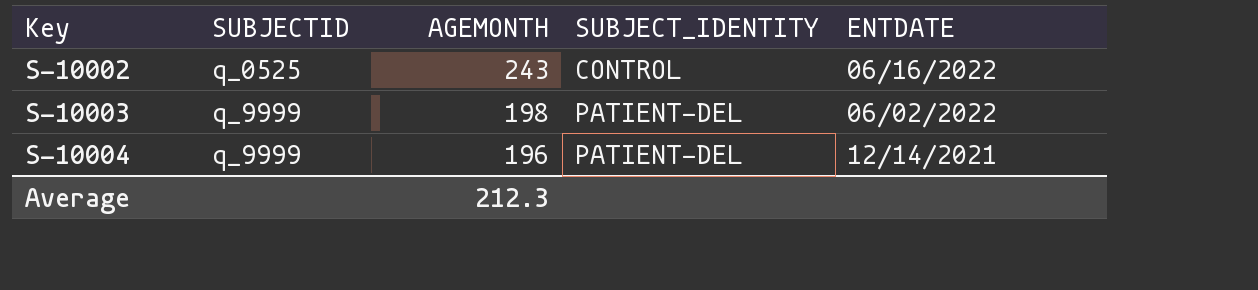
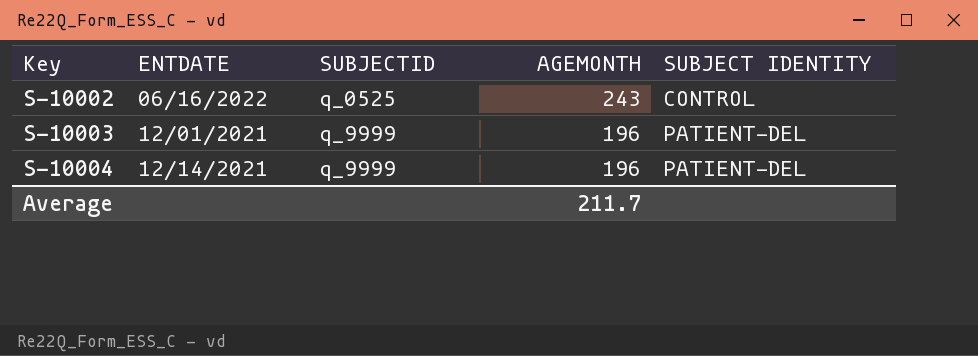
column ENTDATE | position: 5 -> 2
column name: SUBJECT_IDENTITY -> SUBJECT IDENTITY
S-10003 | ENTDATE: 06/02/2022 -> 12/01/2021
S-10003 | AGEMONTH: 198 -> 196
Average | AGEMONTH: 212.3 -> 211.7

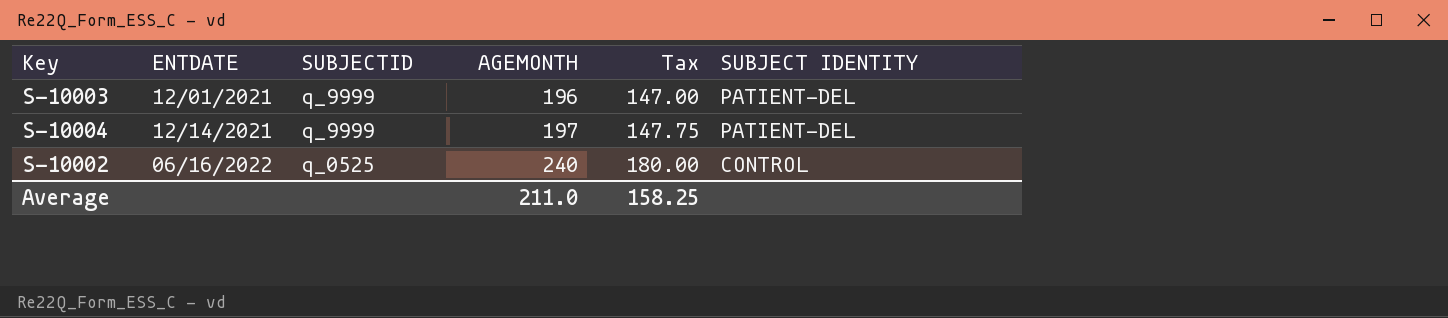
row order: Key ascending -> ENTDATE ascending
column Tax | formula: none -> [AGEMONTH] * 0.75
S-10004 | AGEMONTH: 196 -> 197
S-10002 | AGEMONTH: 243 -> 240
Average | AGEMONTH: 211.7 -> 211.0

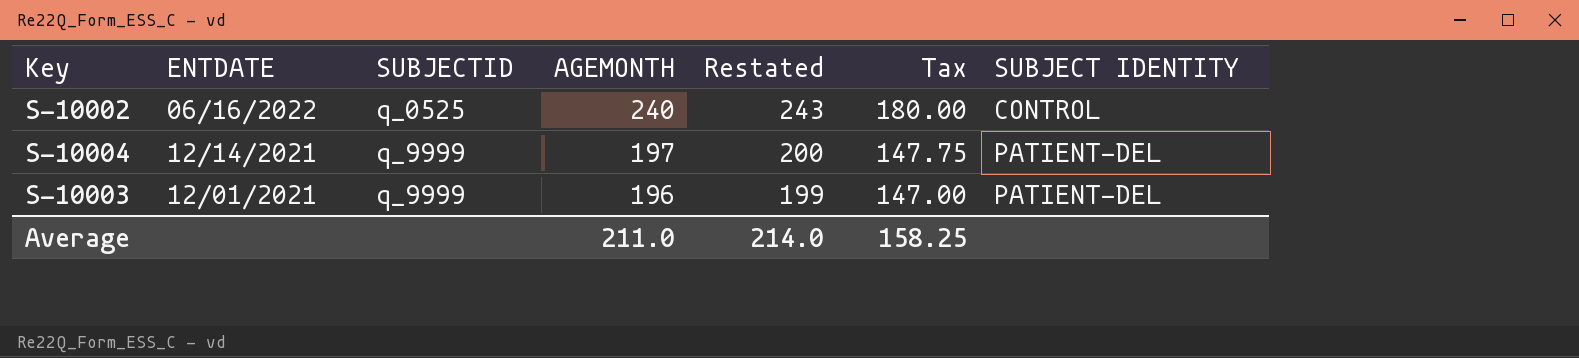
row order: ENTDATE ascending -> ENTDATE descending
column Restated | formula: none -> [AGEMONTH] + 3

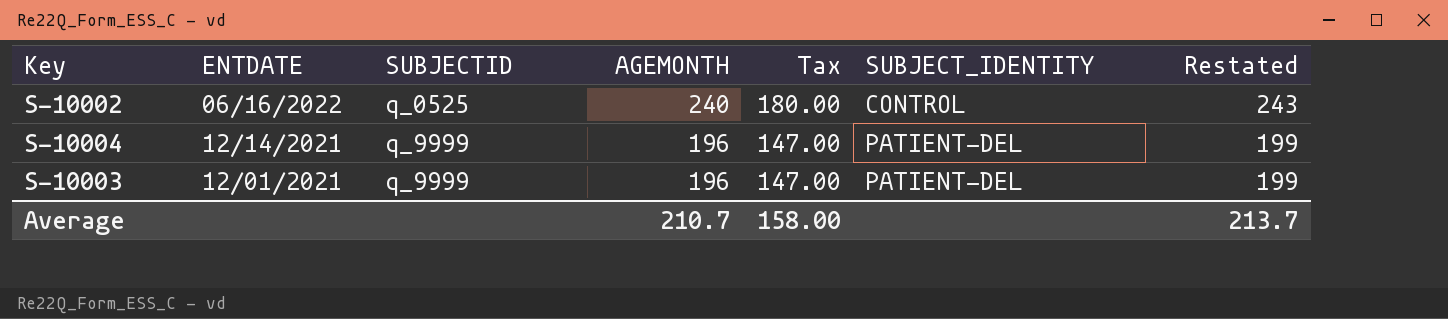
column name: SUBJECT IDENTITY -> SUBJECT_IDENTITY
column Restated | position: 5 -> 7
S-10004 | AGEMONTH: 197 -> 196
S-10004 | Tax: 147.75 -> 147.00
S-10004 | Restated: 200 -> 199
Average | AGEMONTH: 211.0 -> 210.7
Average | Tax: 158.25 -> 158.00
Average | Restated: 214.0 -> 213.7

